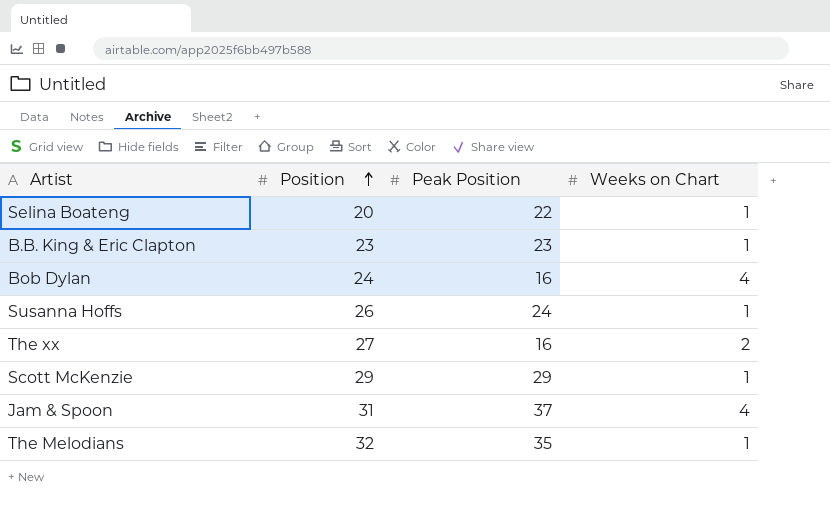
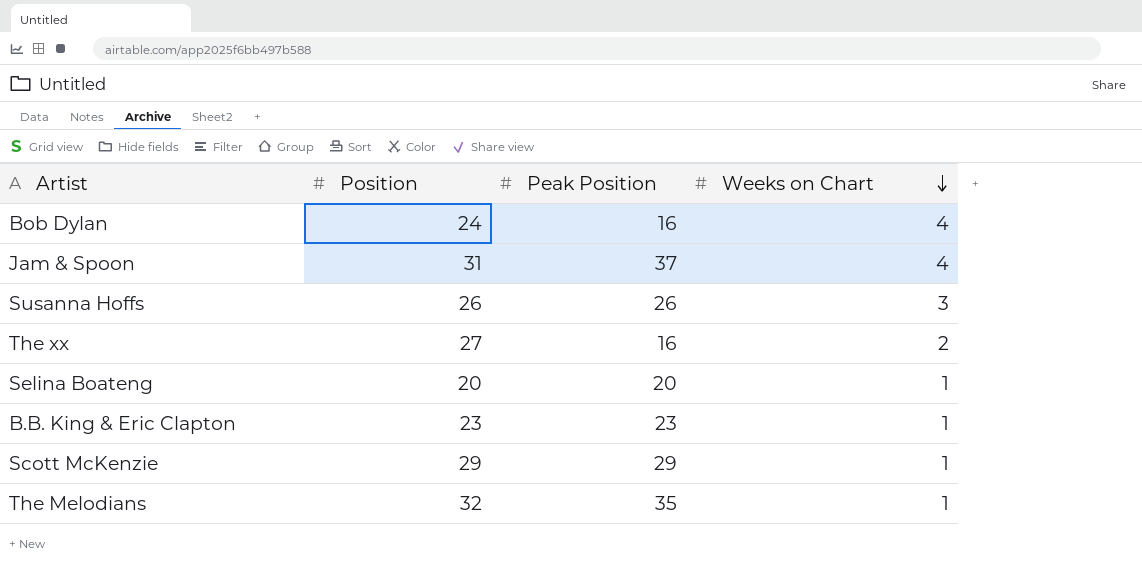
row order: Position ascending -> Weeks on Chart descending
Susanna Hoffs | Peak Position: 24 -> 26
Susanna Hoffs | Weeks on Chart: 1 -> 3
Selina Boateng | Peak Position: 22 -> 20

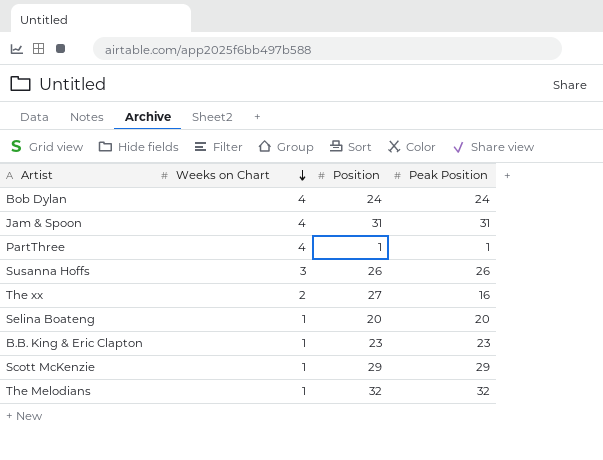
column Weeks on Chart | position: 4 -> 2
Bob Dylan | Peak Position: 16 -> 24
Jam & Spoon | Peak Position: 37 -> 31
row PartThree: none -> 4 | 1 | 1
The Melodians | Peak Position: 35 -> 32

